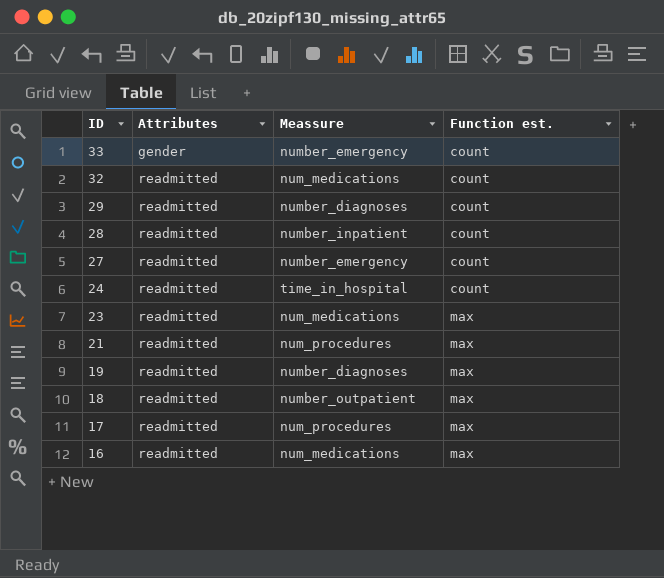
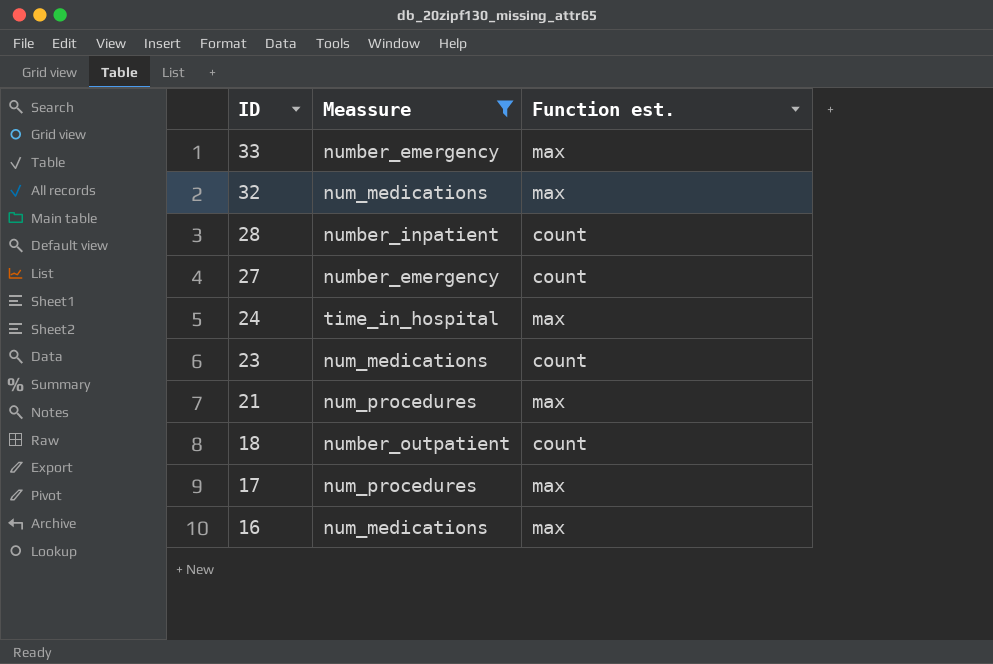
filter: none -> Meassure != number_diagnoses
column Attributes | position: 2 -> none
33 | Function est.: count -> max
32 | Function est.: count -> max
24 | Function est.: count -> max
23 | Function est.: max -> count
18 | Function est.: max -> count

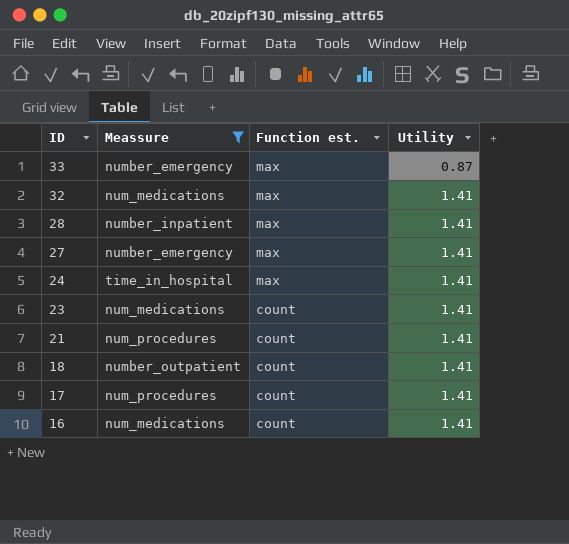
column Utility | position: none -> 4
28 | Function est.: count -> max
27 | Function est.: count -> max
21 | Function est.: max -> count
17 | Function est.: max -> count
16 | Function est.: max -> count

